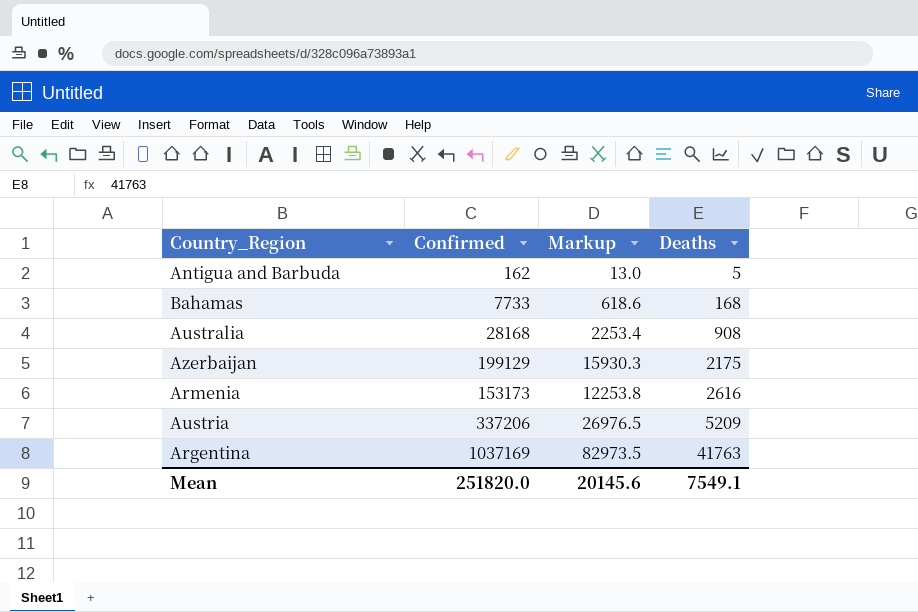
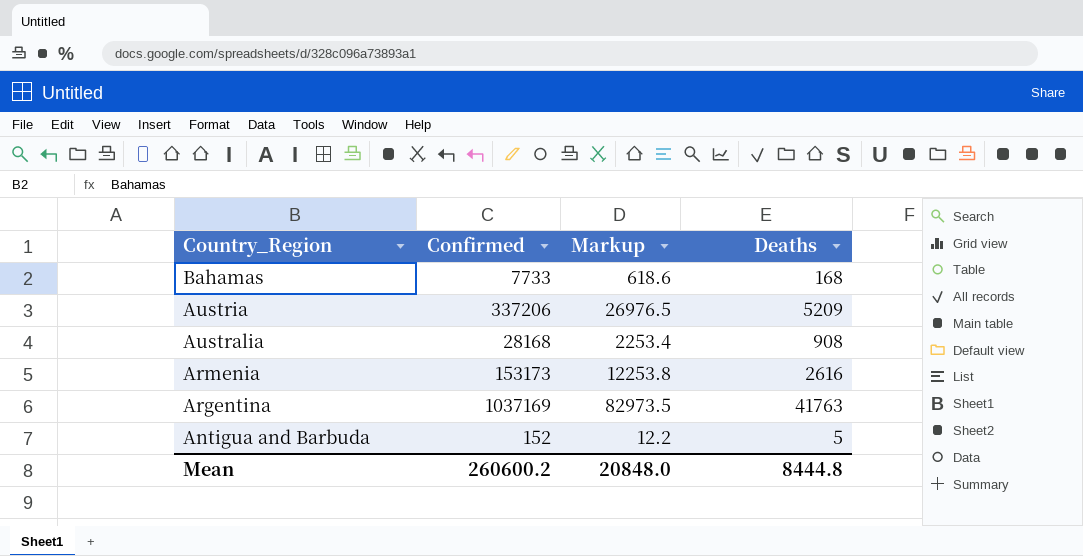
row order: Deaths ascending -> Country_Region descending
row Azerbaijan: 199129 | 15930.3 | 2175 -> none
Antigua and Barbuda | Confirmed: 162 -> 152
Antigua and Barbuda | Markup: 13.0 -> 12.2
Mean | Confirmed: 251820.0 -> 260600.2
Mean | Markup: 20145.6 -> 20848.0
Mean | Deaths: 7549.1 -> 8444.8

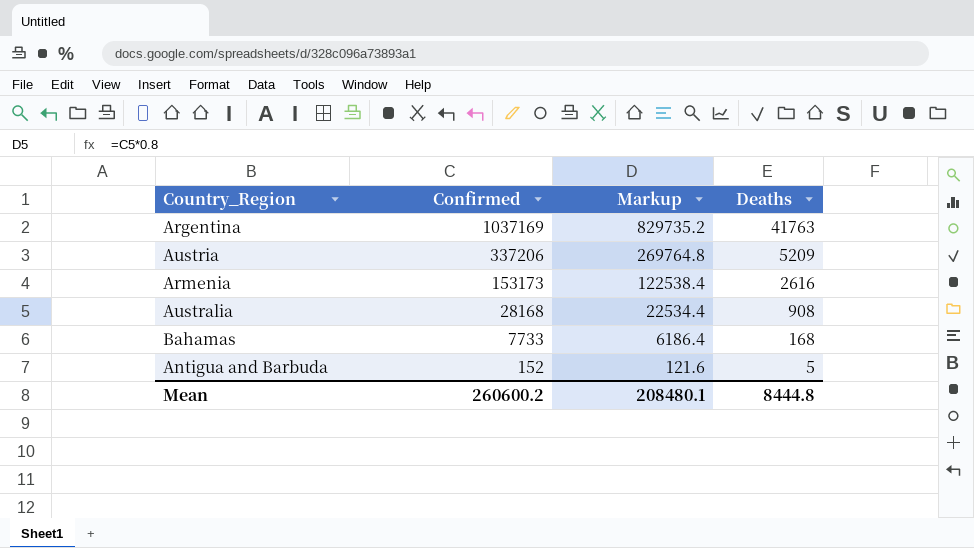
row order: Country_Region descending -> Confirmed descending
column Markup | formula: [Confirmed] * 0.08 -> [Confirmed] * 0.8
Mean | Markup: 20848.0 -> 208480.1

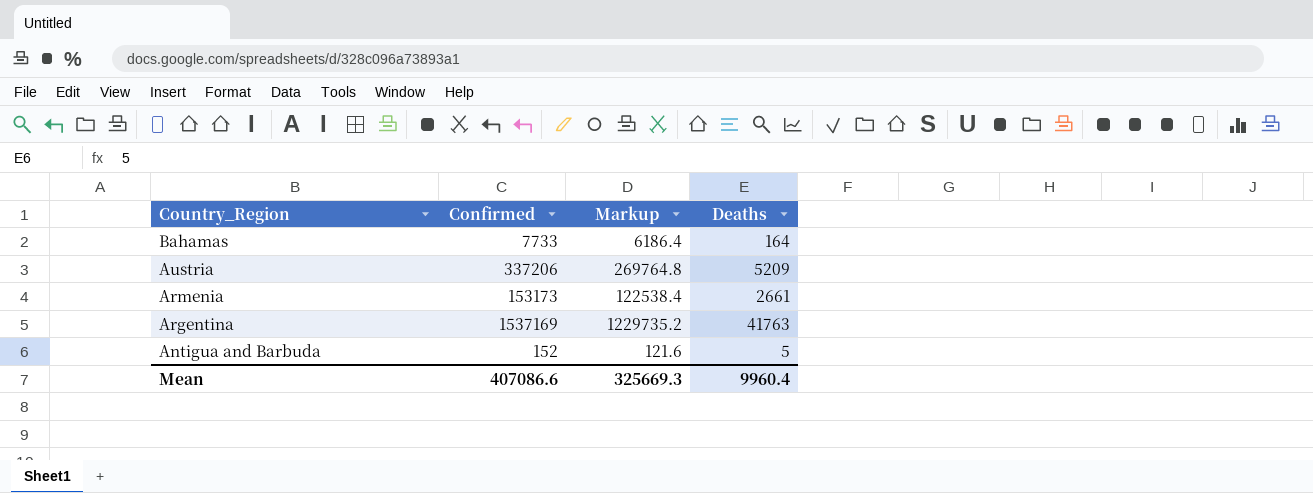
row order: Confirmed descending -> Country_Region descending
row Australia: 28168 | 22534.4 | 908 -> none
Bahamas | Deaths: 168 -> 164
Armenia | Deaths: 2616 -> 2661
Argentina | Confirmed: 1037169 -> 1537169
Argentina | Markup: 829735.2 -> 1229735.2
Mean | Confirmed: 260600.2 -> 407086.6
Mean | Markup: 208480.1 -> 325669.3
Mean | Deaths: 8444.8 -> 9960.4

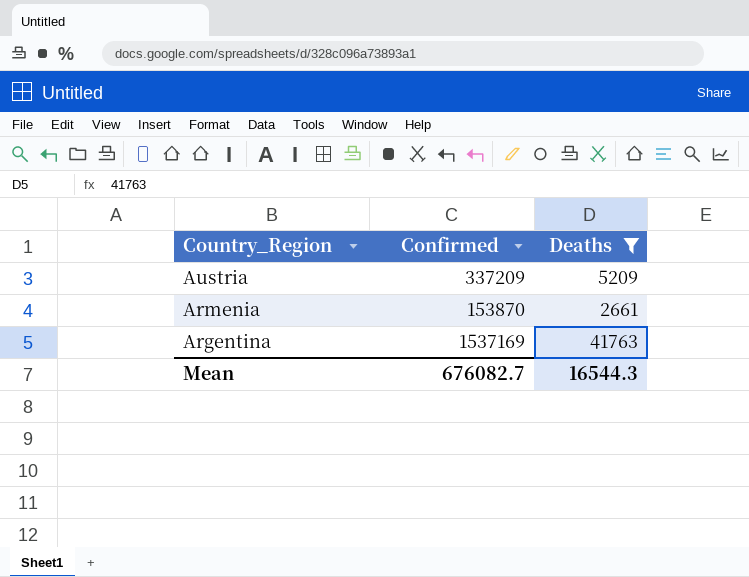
filter: none -> Deaths >= 2661
column Markup | formula: [Confirmed] * 0.8 -> none
Austria | Confirmed: 337206 -> 337209
Armenia | Confirmed: 153173 -> 153870
Mean | Confirmed: 407086.6 -> 676082.7
Mean | Deaths: 9960.4 -> 16544.3

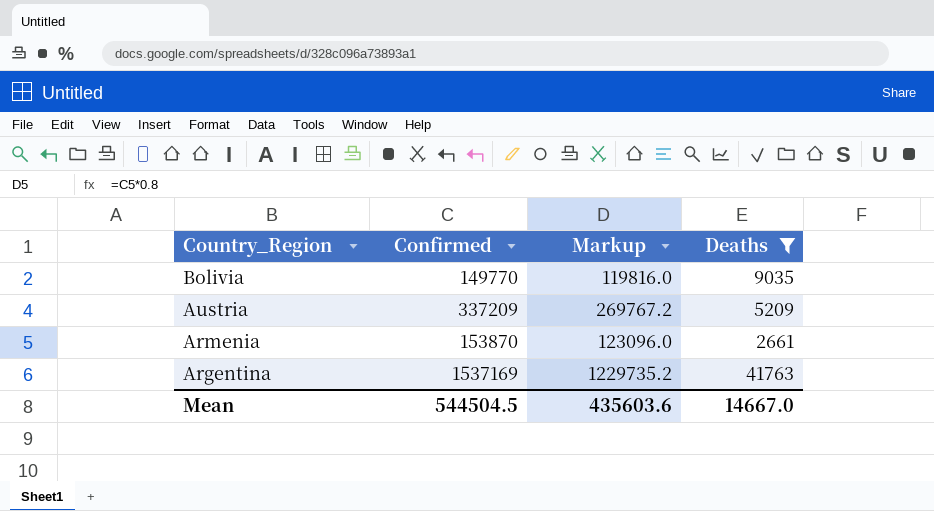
column Markup | formula: none -> [Confirmed] * 0.8
row Bolivia: none -> 149770 | 119816.0 | 9035
Mean | Confirmed: 676082.7 -> 544504.5
Mean | Deaths: 16544.3 -> 14667.0

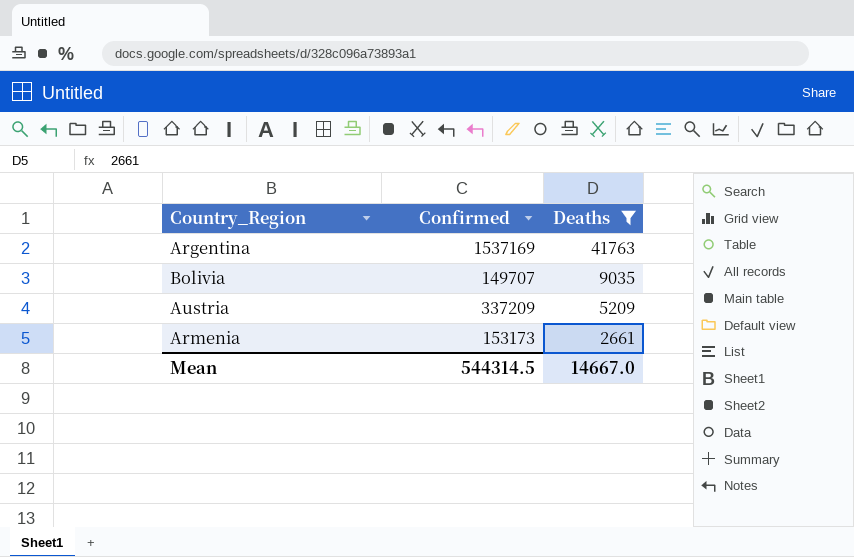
row order: Country_Region descending -> Deaths descending
column Markup | formula: [Confirmed] * 0.8 -> none
Bolivia | Confirmed: 149770 -> 149707
Armenia | Confirmed: 153870 -> 153173
Mean | Confirmed: 544504.5 -> 544314.5

